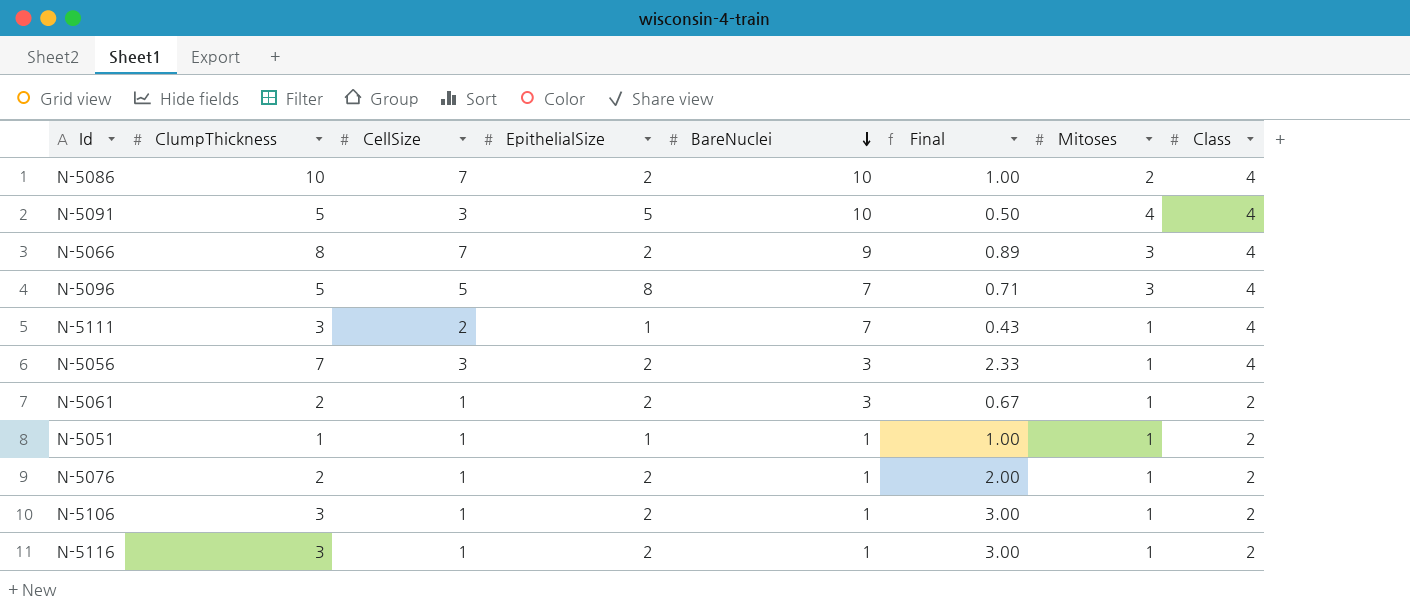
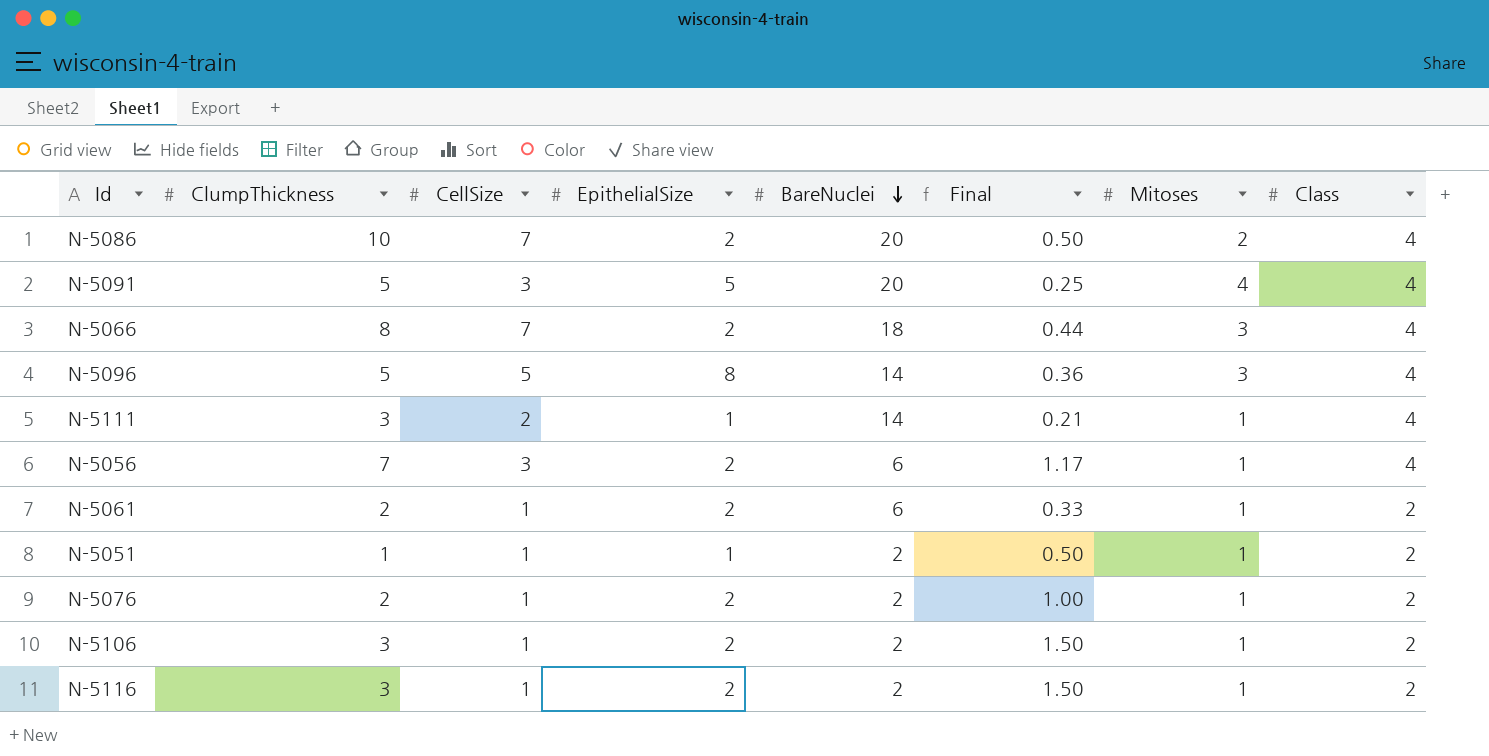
N-5086 | BareNuclei: 10 -> 20
N-5086 | Final: 1.00 -> 0.50
N-5091 | BareNuclei: 10 -> 20
N-5091 | Final: 0.50 -> 0.25
N-5066 | BareNuclei: 9 -> 18
N-5066 | Final: 0.89 -> 0.44
N-5096 | BareNuclei: 7 -> 14
N-5096 | Final: 0.71 -> 0.36
N-5111 | BareNuclei: 7 -> 14
N-5111 | Final: 0.43 -> 0.21
N-5056 | BareNuclei: 3 -> 6
N-5056 | Final: 2.33 -> 1.17
N-5061 | BareNuclei: 3 -> 6
N-5061 | Final: 0.67 -> 0.33
N-5051 | BareNuclei: 1 -> 2
N-5051 | Final: 1.00 -> 0.50
N-5076 | BareNuclei: 1 -> 2
N-5076 | Final: 2.00 -> 1.00
N-5106 | BareNuclei: 1 -> 2
N-5106 | Final: 3.00 -> 1.50
N-5116 | BareNuclei: 1 -> 2
N-5116 | Final: 3.00 -> 1.50

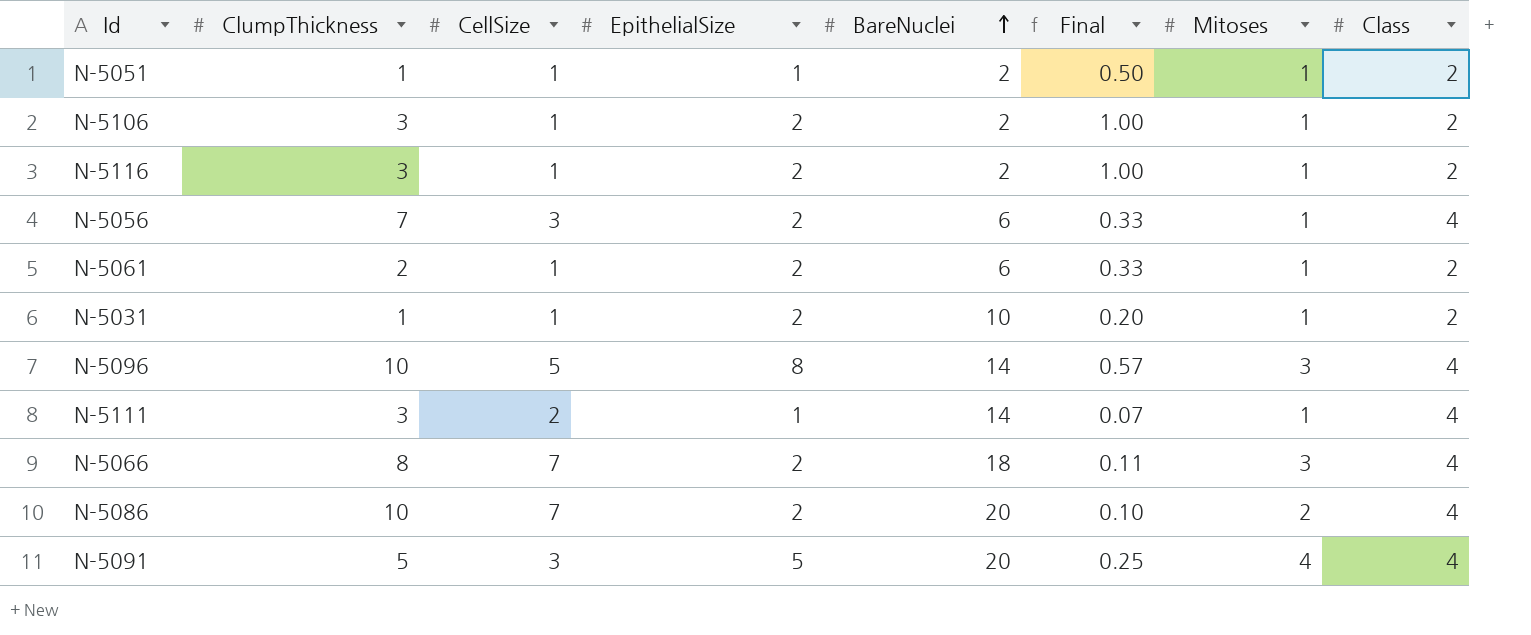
row order: BareNuclei descending -> BareNuclei ascending
column Final | formula: [ClumpThickness] / [BareNuclei] -> [EpithelialSize] / [BareNuclei]
row N-5076: 2 | 1 | 2 | 2 | 1.00 | 1 | 2 -> none
row N-5031: none -> 1 | 1 | 2 | 10 | 0.20 | 1 | 2
N-5096 | ClumpThickness: 5 -> 10

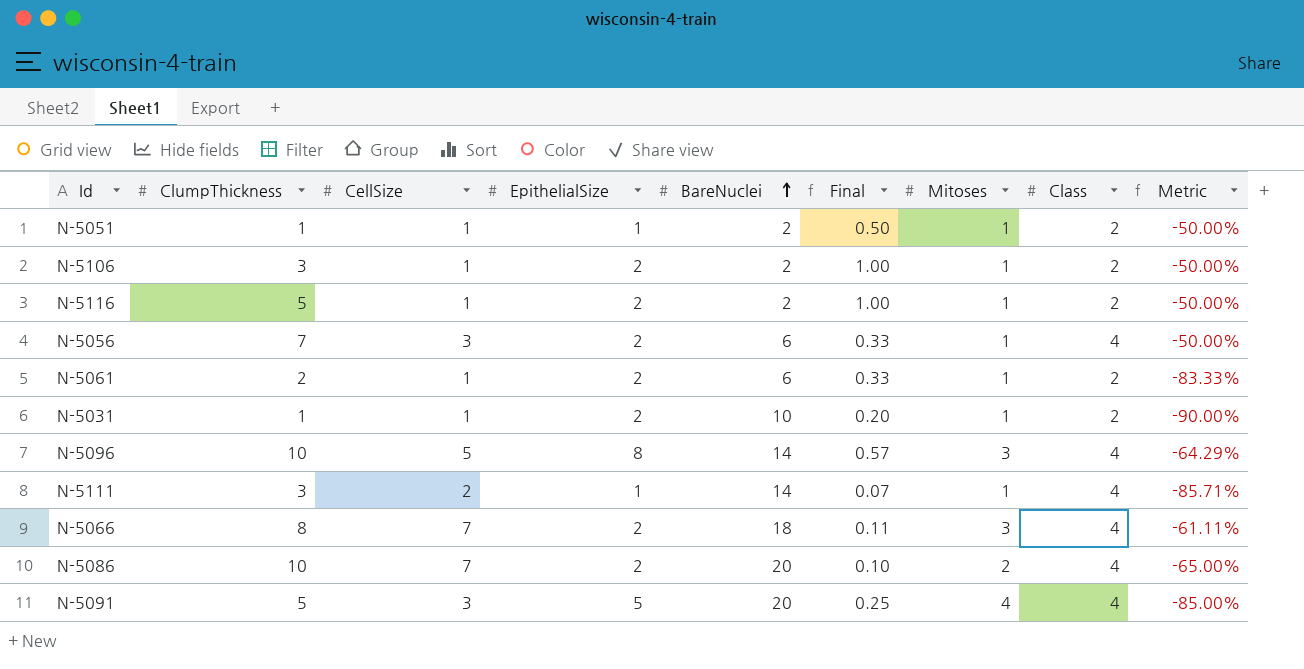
column Metric | formula: none -> ([CellSize] - [BareNuclei]) / [BareNuclei]
N-5116 | ClumpThickness: 3 -> 5

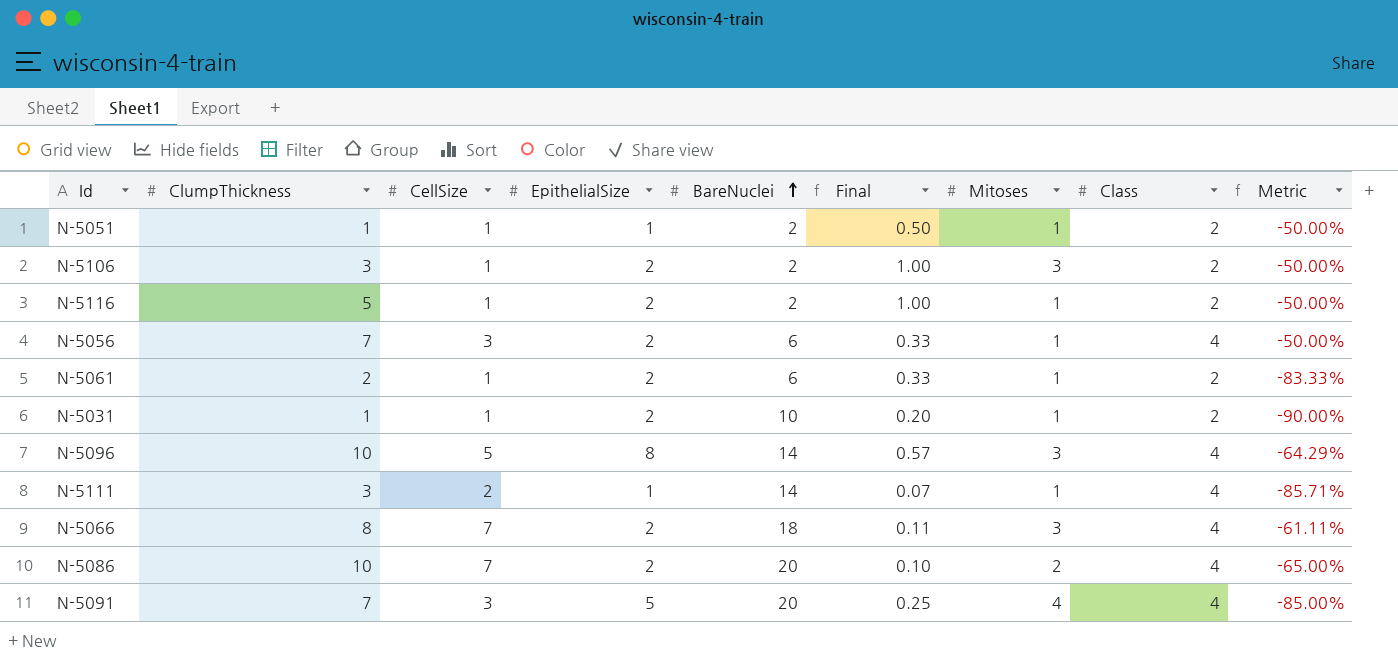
N-5106 | Mitoses: 1 -> 3
N-5091 | ClumpThickness: 5 -> 7

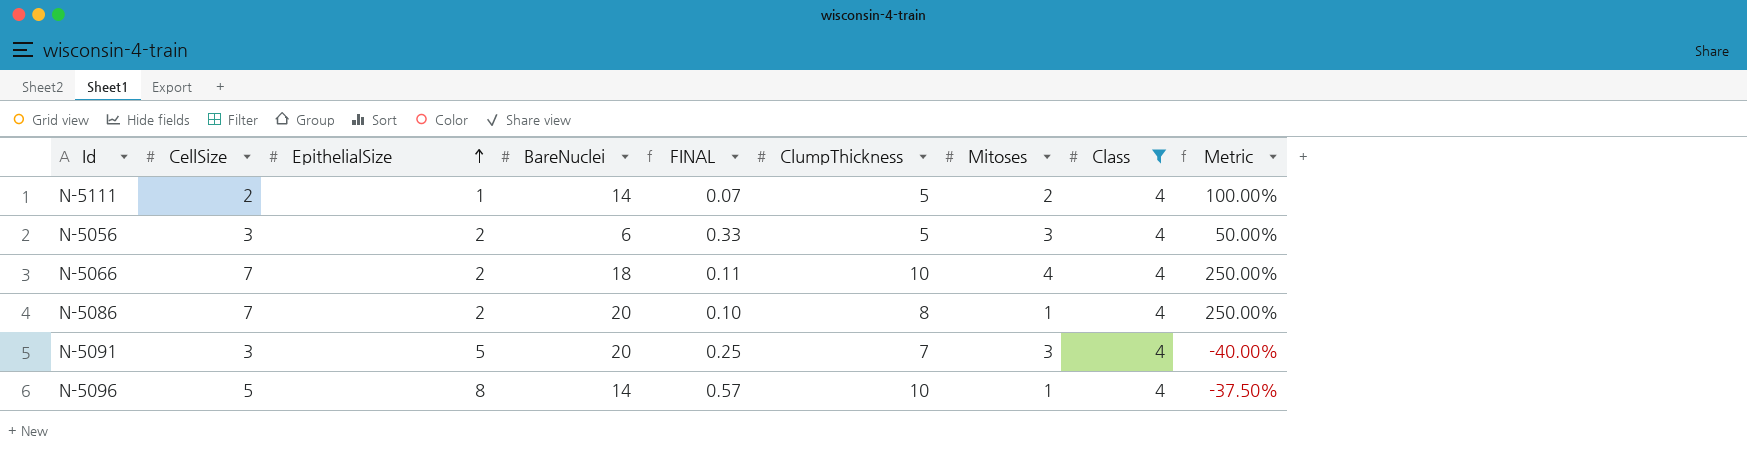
filter: none -> Class = 4
row order: BareNuclei ascending -> EpithelialSize ascending
column name: Final -> FINAL
column ClumpThickness | position: 2 -> 6
column Metric | formula: ([CellSize] - [BareNuclei]) / [BareNuclei] -> ([CellSize] - [EpithelialSize]) / [EpithelialSize]
N-5111 | ClumpThickness: 3 -> 5
N-5111 | Mitoses: 1 -> 2
N-5056 | ClumpThickness: 7 -> 5
N-5056 | Mitoses: 1 -> 3
N-5066 | ClumpThickness: 8 -> 10
N-5066 | Mitoses: 3 -> 4
N-5086 | ClumpThickness: 10 -> 8
N-5086 | Mitoses: 2 -> 1
N-5091 | Mitoses: 4 -> 3
N-5096 | Mitoses: 3 -> 1

